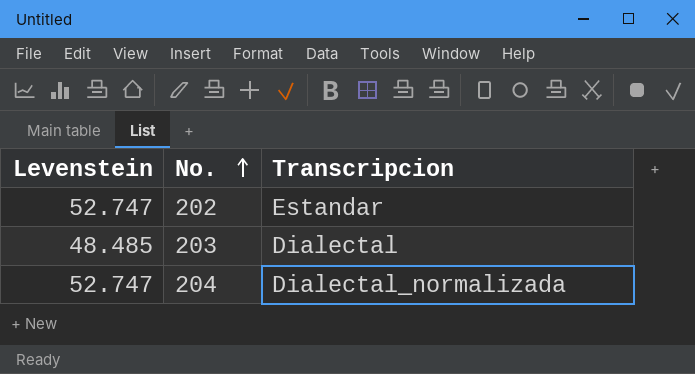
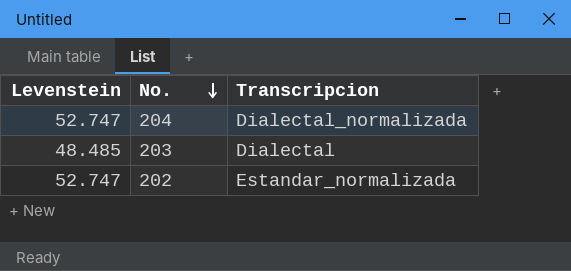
row order: No. ascending -> No. descending
202 | Transcripcion: Estandar -> Estandar_normalizada

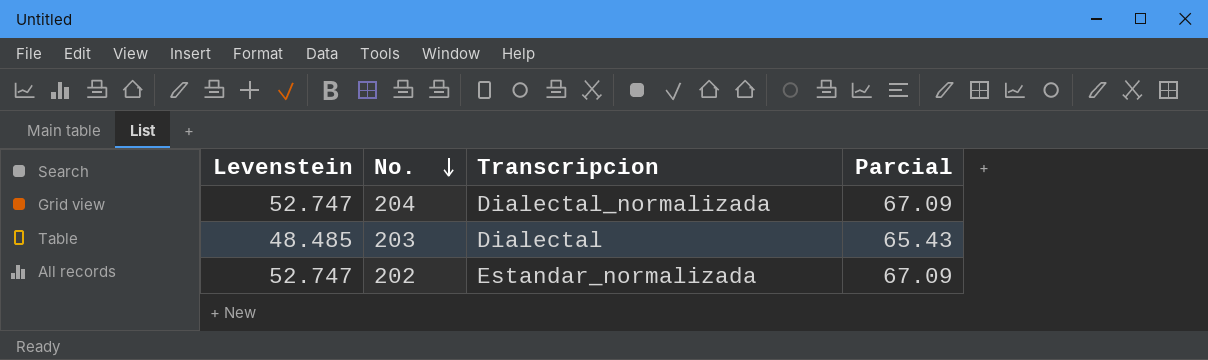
column Parcial | position: none -> 4

